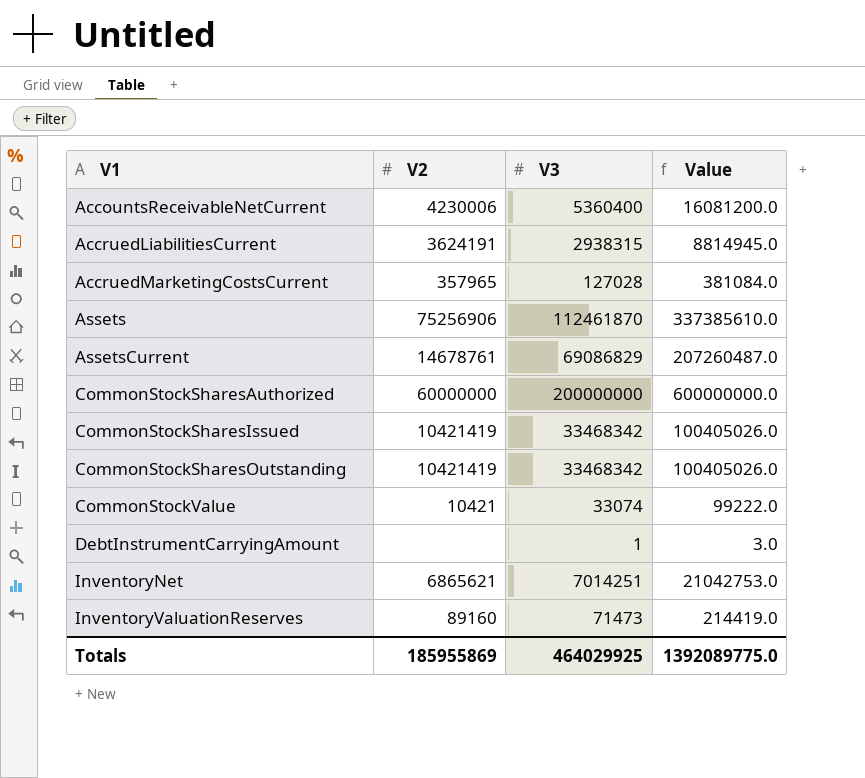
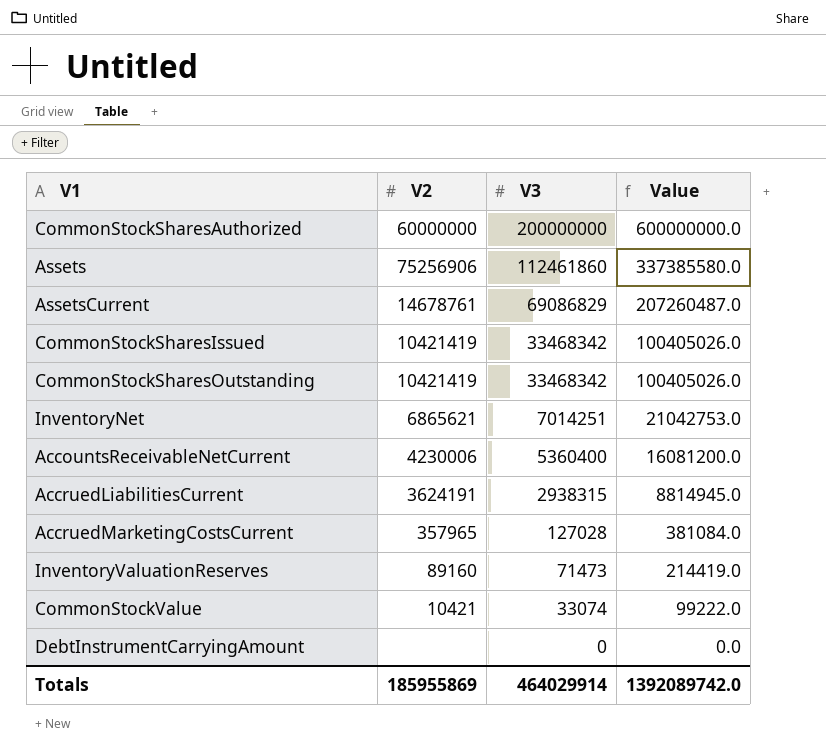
row order: V1 ascending -> V3 descending
Assets | V3: 112461870 -> 112461860
Assets | Value: 337385610.0 -> 337385580.0
DebtInstrumentCarryingAmount | V3: 1 -> 0
DebtInstrumentCarryingAmount | Value: 3.0 -> 0.0
Totals | V3: 464029925 -> 464029914
Totals | Value: 1392089775.0 -> 1392089742.0

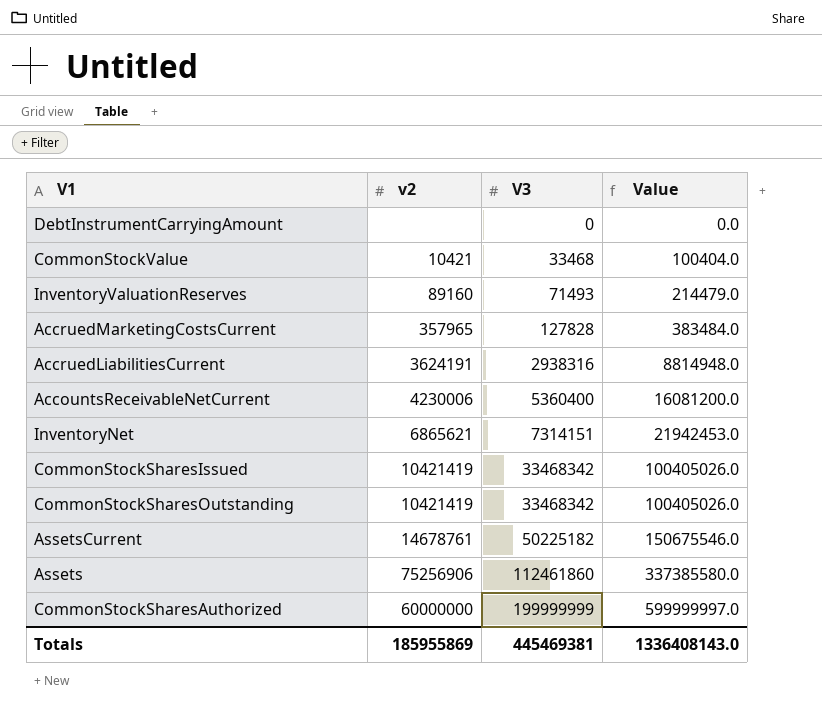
row order: V3 descending -> V3 ascending
column name: V2 -> v2
CommonStockValue | V3: 33074 -> 33468
CommonStockValue | Value: 99222.0 -> 100404.0
InventoryValuationReserves | V3: 71473 -> 71493
InventoryValuationReserves | Value: 214419.0 -> 214479.0
AccruedMarketingCostsCurrent | V3: 127028 -> 127828
AccruedMarketingCostsCurrent | Value: 381084.0 -> 383484.0
AccruedLiabilitiesCurrent | V3: 2938315 -> 2938316
AccruedLiabilitiesCurrent | Value: 8814945.0 -> 8814948.0
InventoryNet | V3: 7014251 -> 7314151
InventoryNet | Value: 21042753.0 -> 21942453.0
AssetsCurrent | V3: 69086829 -> 50225182
AssetsCurrent | Value: 207260487.0 -> 150675546.0
CommonStockSharesAuthorized | V3: 200000000 -> 199999999
CommonStockSharesAuthorized | Value: 600000000.0 -> 599999997.0
Totals | V3: 464029914 -> 445469381
Totals | Value: 1392089742.0 -> 1336408143.0

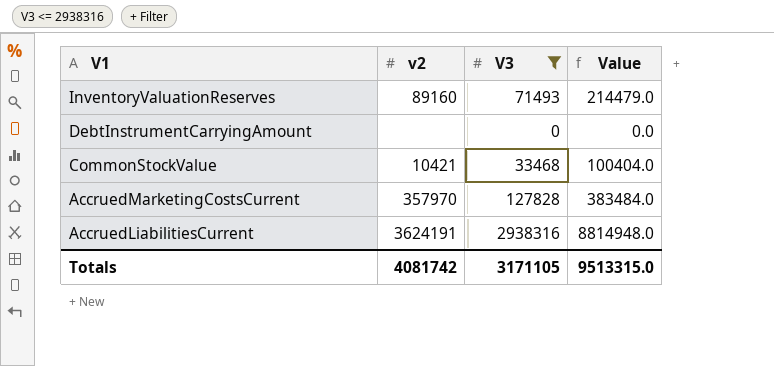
filter: none -> V3 <= 2938316
row order: V3 ascending -> V1 descending
AccruedMarketingCostsCurrent | v2: 357965 -> 357970
Totals | v2: 185955869 -> 4081742
Totals | V3: 445469381 -> 3171105
Totals | Value: 1336408143.0 -> 9513315.0

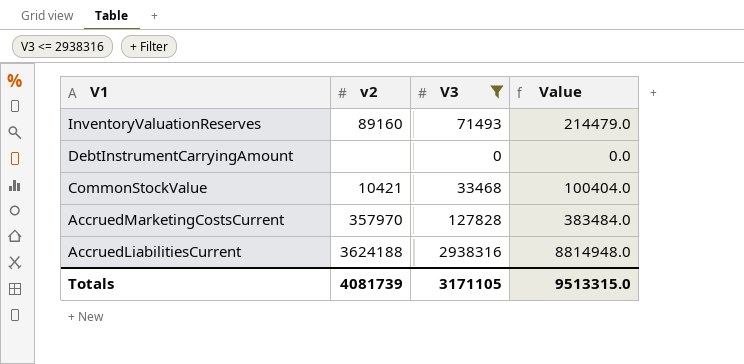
AccruedLiabilitiesCurrent | v2: 3624191 -> 3624188
Totals | v2: 4081742 -> 4081739

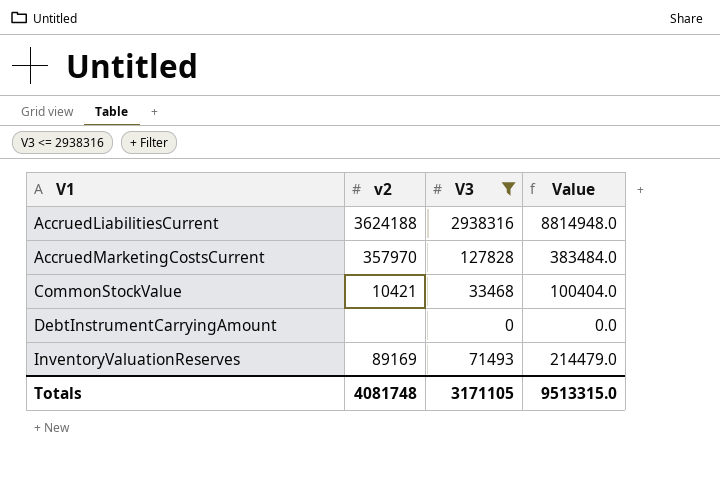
row order: V1 descending -> V1 ascending
InventoryValuationReserves | v2: 89160 -> 89169
Totals | v2: 4081739 -> 4081748

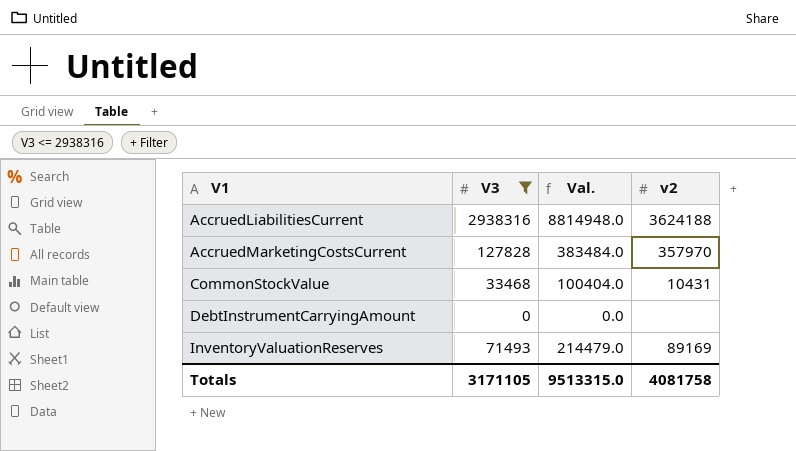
column name: Value -> Val.
column v2 | position: 2 -> 4
CommonStockValue | v2: 10421 -> 10431
Totals | v2: 4081748 -> 4081758

